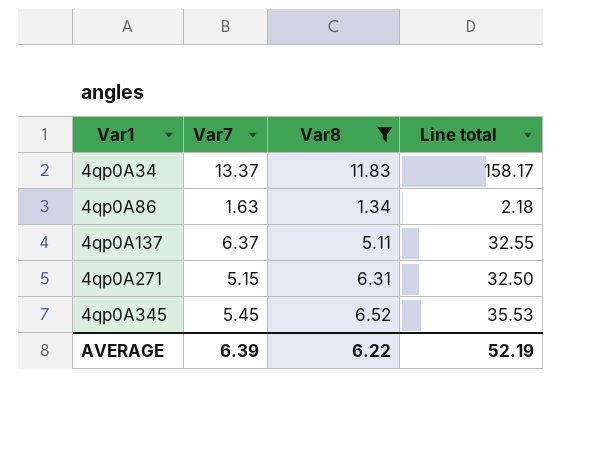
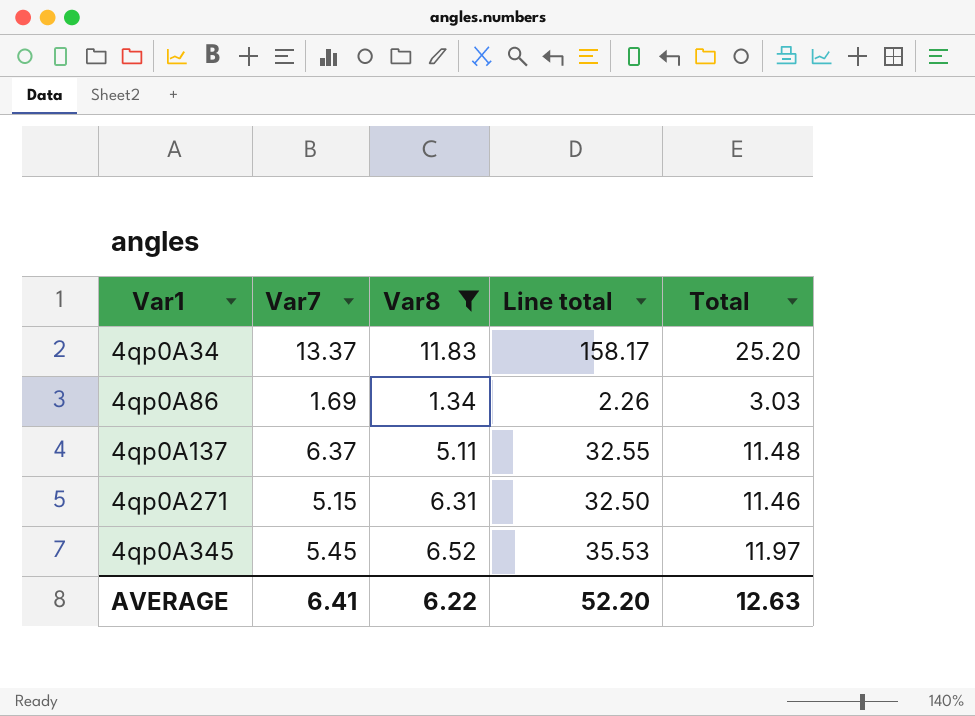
column Total | formula: none -> [Var7] + [Var8]
4qp0A86 | Var7: 1.63 -> 1.69
4qp0A86 | Line total: 2.18 -> 2.26
AVERAGE | Var7: 6.39 -> 6.41
AVERAGE | Line total: 52.19 -> 52.20

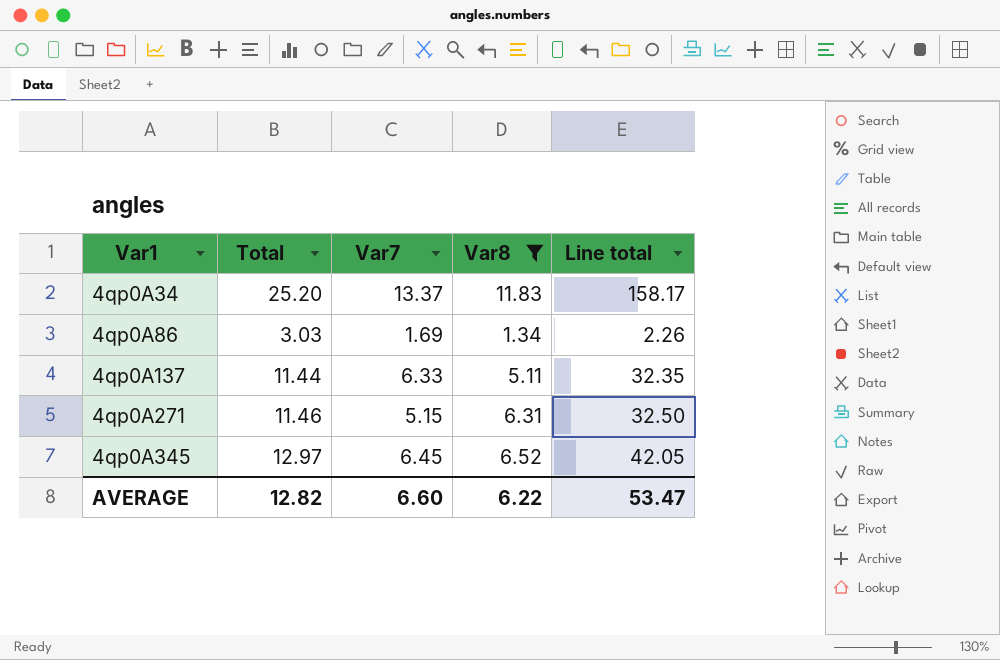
column Total | position: 5 -> 2
4qp0A137 | Total: 11.48 -> 11.44
4qp0A137 | Var7: 6.37 -> 6.33
4qp0A137 | Line total: 32.55 -> 32.35
4qp0A345 | Total: 11.97 -> 12.97
4qp0A345 | Var7: 5.45 -> 6.45
4qp0A345 | Line total: 35.53 -> 42.05
AVERAGE | Total: 12.63 -> 12.82
AVERAGE | Var7: 6.41 -> 6.60
AVERAGE | Line total: 52.20 -> 53.47

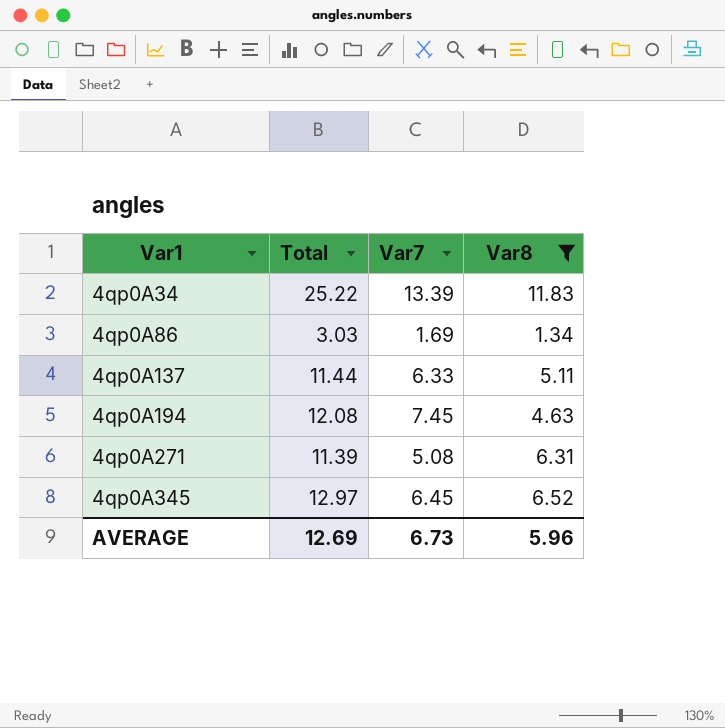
column Line total | formula: [Var7] * [Var8] -> none
4qp0A34 | Total: 25.20 -> 25.22
4qp0A34 | Var7: 13.37 -> 13.39
row 4qp0A194: none -> 12.08 | 7.45 | 4.63
4qp0A271 | Total: 11.46 -> 11.39
4qp0A271 | Var7: 5.15 -> 5.08
AVERAGE | Total: 12.82 -> 12.69
AVERAGE | Var7: 6.60 -> 6.73
AVERAGE | Var8: 6.22 -> 5.96

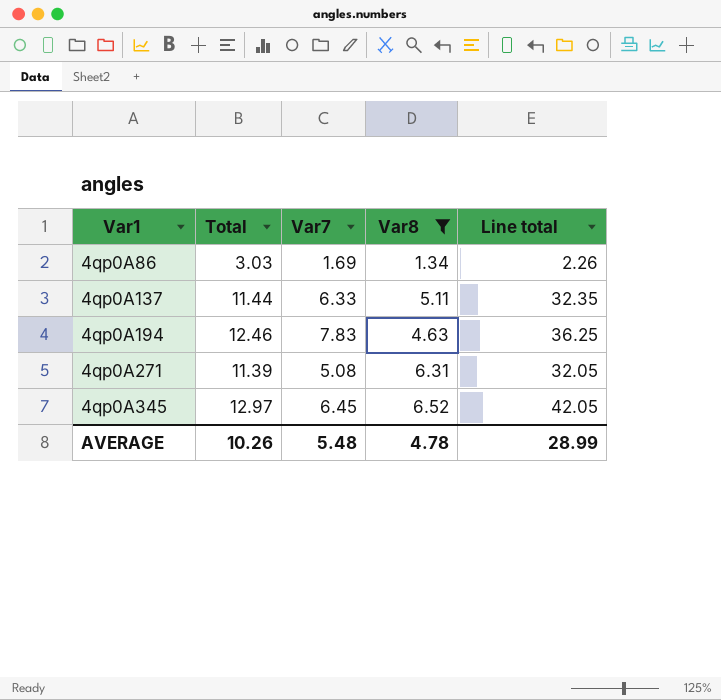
column Line total | formula: none -> [Var7] * [Var8]
row 4qp0A34: 25.22 | 13.39 | 11.83 -> none
4qp0A194 | Total: 12.08 -> 12.46
4qp0A194 | Var7: 7.45 -> 7.83
AVERAGE | Total: 12.69 -> 10.26
AVERAGE | Var7: 6.73 -> 5.48
AVERAGE | Var8: 5.96 -> 4.78

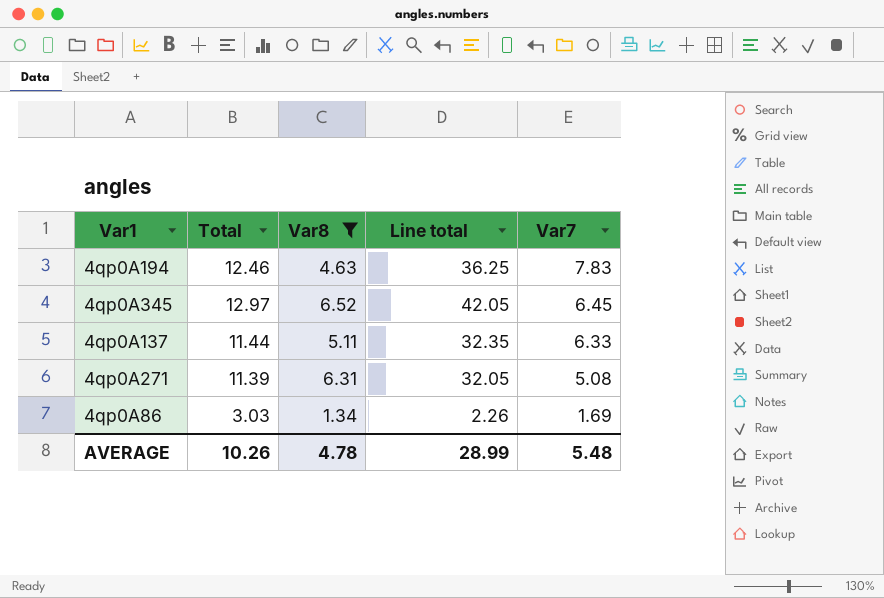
row order: Var1 ascending -> Var7 descending
column Var7 | position: 3 -> 5

